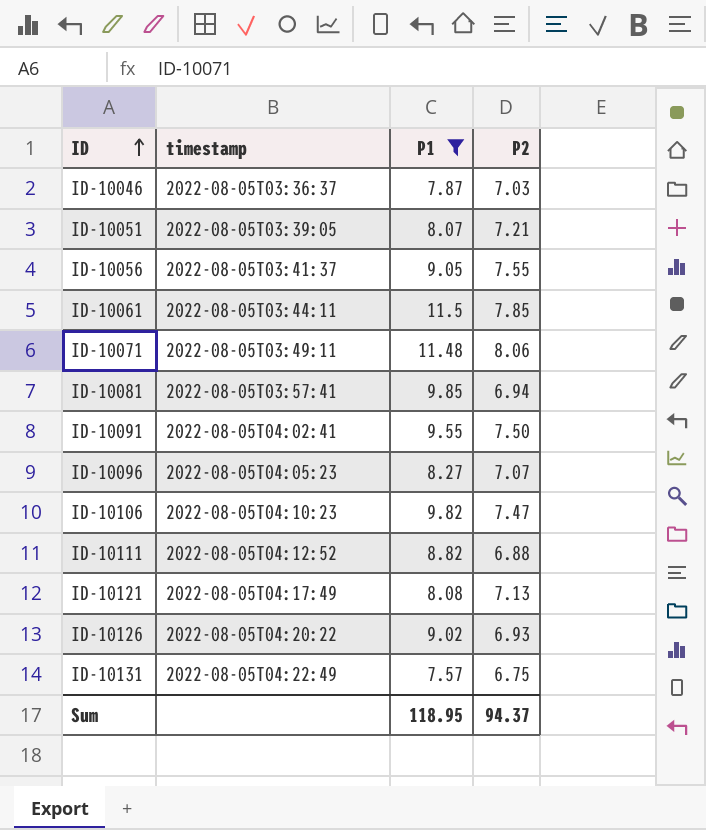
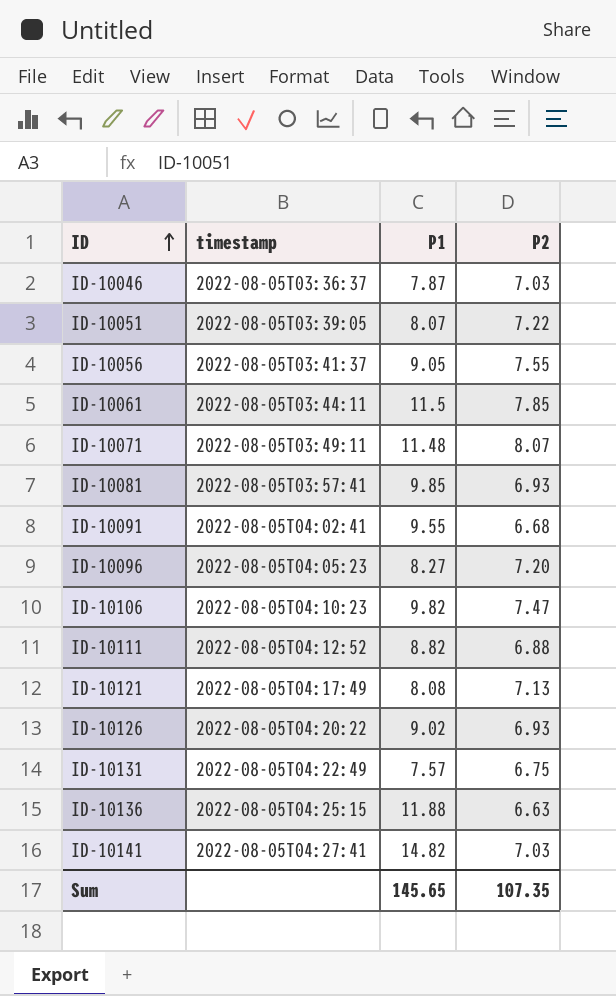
filter: P1 <= 11.5 -> none
ID-10051 | P2: 7.21 -> 7.22
ID-10071 | P2: 8.06 -> 8.07
ID-10081 | P2: 6.94 -> 6.93
ID-10091 | P2: 7.50 -> 6.68
ID-10096 | P2: 7.07 -> 7.20
Sum | P1: 118.95 -> 145.65
Sum | P2: 94.37 -> 107.35

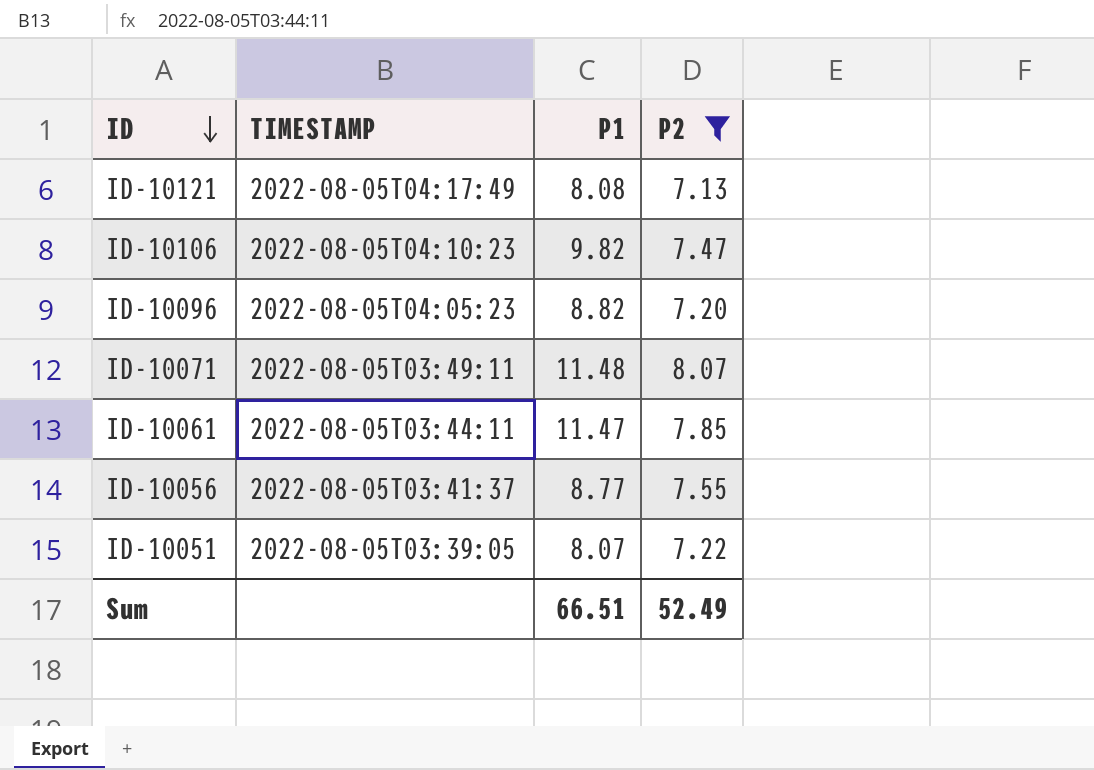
filter: none -> P2 >= 7.13
row order: ID ascending -> ID descending
column name: timestamp -> TIMESTAMP
ID-10096 | P1: 8.27 -> 8.82
ID-10061 | P1: 11.5 -> 11.47
ID-10056 | P1: 9.05 -> 8.77
Sum | P1: 145.65 -> 66.51
Sum | P2: 107.35 -> 52.49

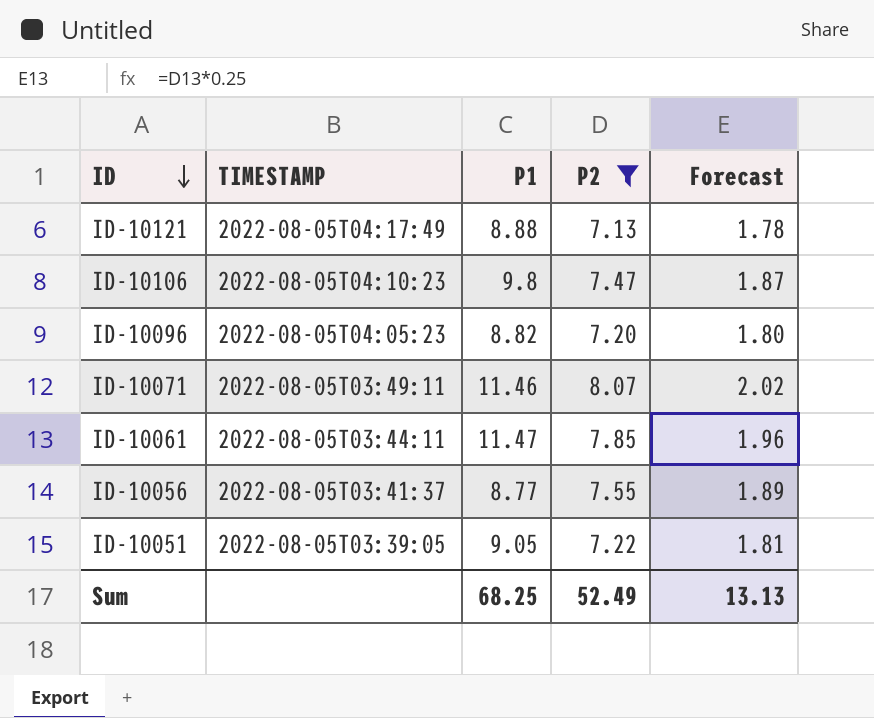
column Forecast | formula: none -> [P2] * 0.25
ID-10121 | P1: 8.08 -> 8.88
ID-10106 | P1: 9.82 -> 9.8
ID-10071 | P1: 11.48 -> 11.46
ID-10051 | P1: 8.07 -> 9.05
Sum | P1: 66.51 -> 68.25

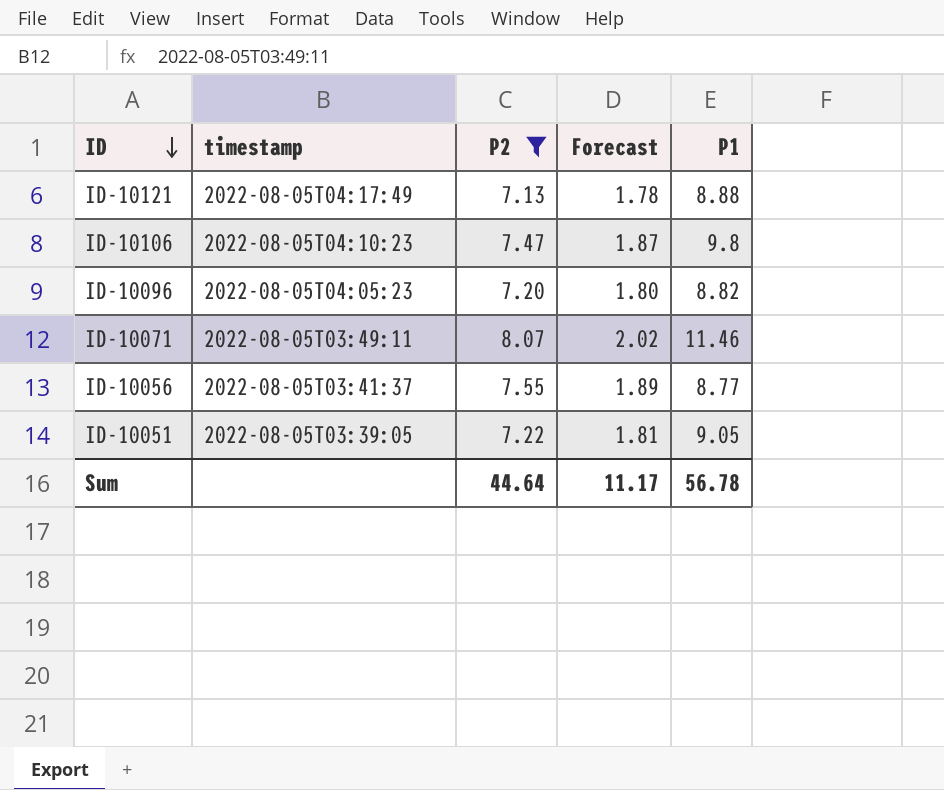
column name: TIMESTAMP -> timestamp
column P1 | position: 3 -> 5
row ID-10061: 2022-08-05T03:44:11 | 11.47 | 7.85 | 1.96 -> none
Sum | P2: 52.49 -> 44.64
Sum | Forecast: 13.13 -> 11.17
Sum | P1: 68.25 -> 56.78

